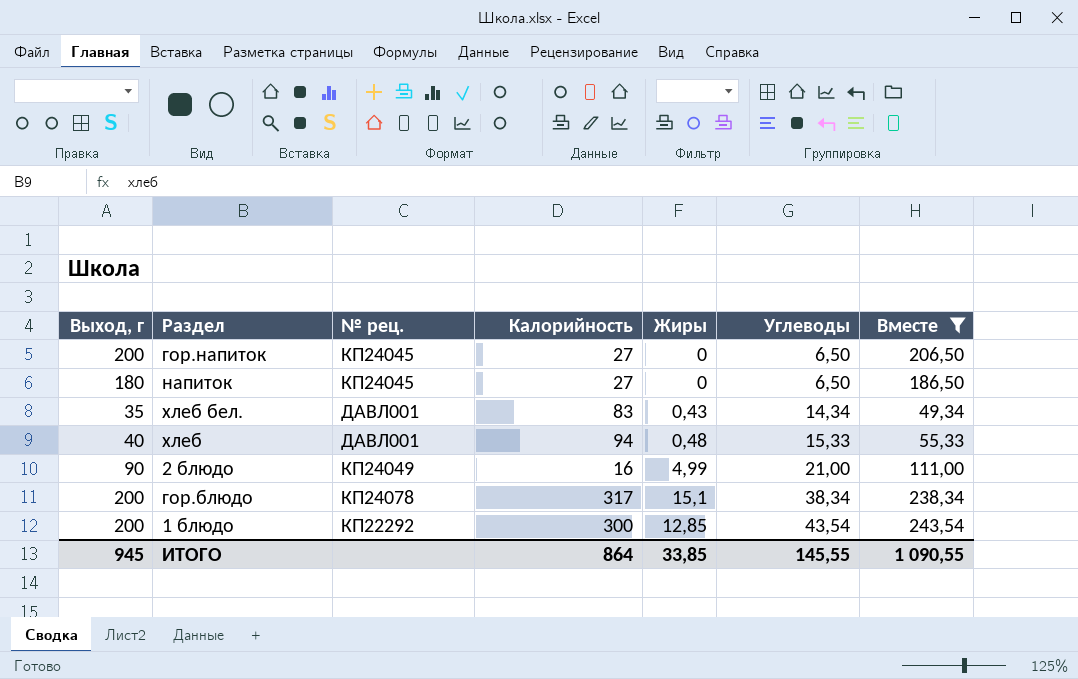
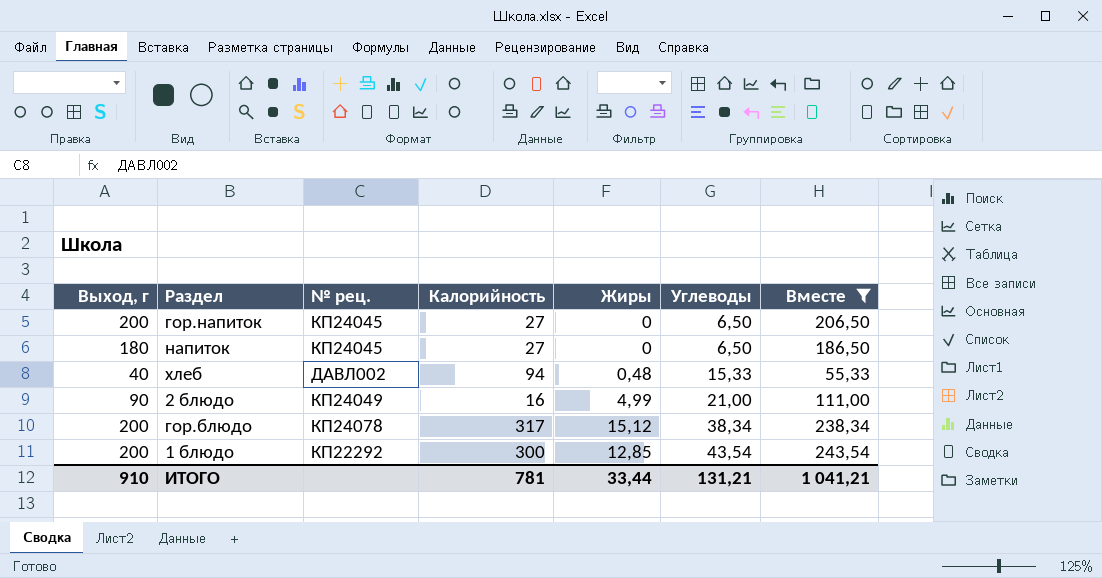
row хлеб бел.: 35 | ДАВЛ001 | 83 | 0,43 | 14,34 | 49,34 -> none
хлеб | № рец.: ДАВЛ001 -> ДАВЛ002
гор.блюдо | Жиры: 15,1 -> 15,12
ИТОГО | Выход, г: 945 -> 910
ИТОГО | Калорийность: 864 -> 781
ИТОГО | Жиры: 33,85 -> 33,44
ИТОГО | Углеводы: 145,55 -> 131,21
ИТОГО | Вместе: 1 090,55 -> 1 041,21

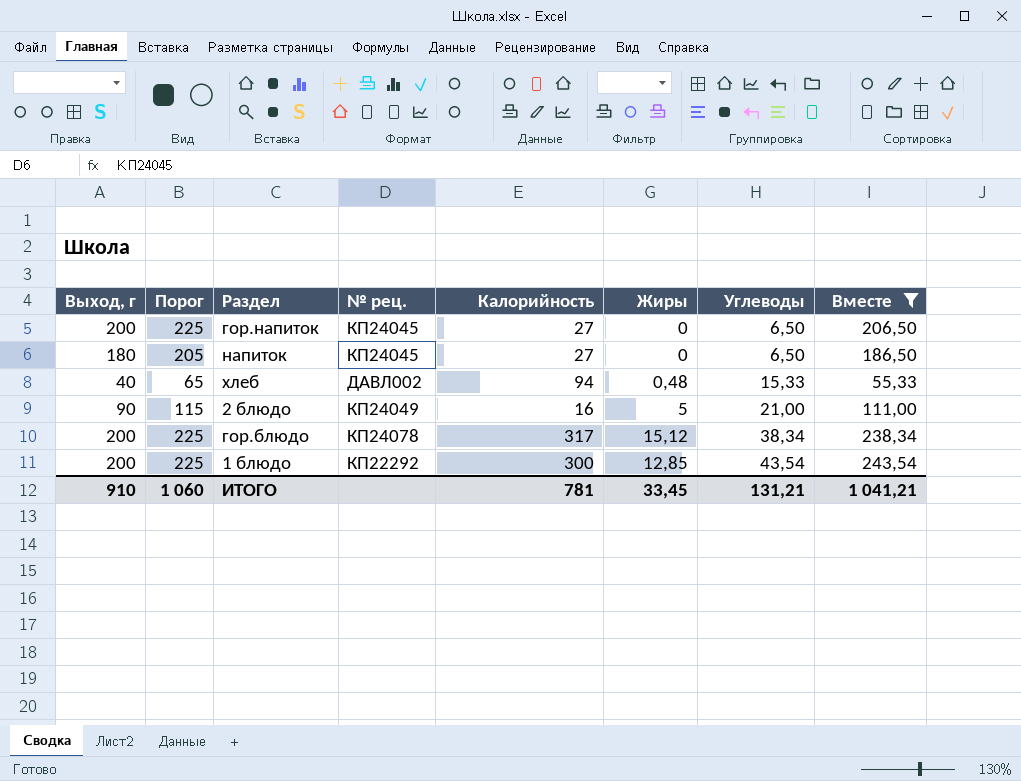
column Порог | formula: none -> [Выход, г] + 25
2 блюдо | Жиры: 4,99 -> 5
ИТОГО | Жиры: 33,44 -> 33,45

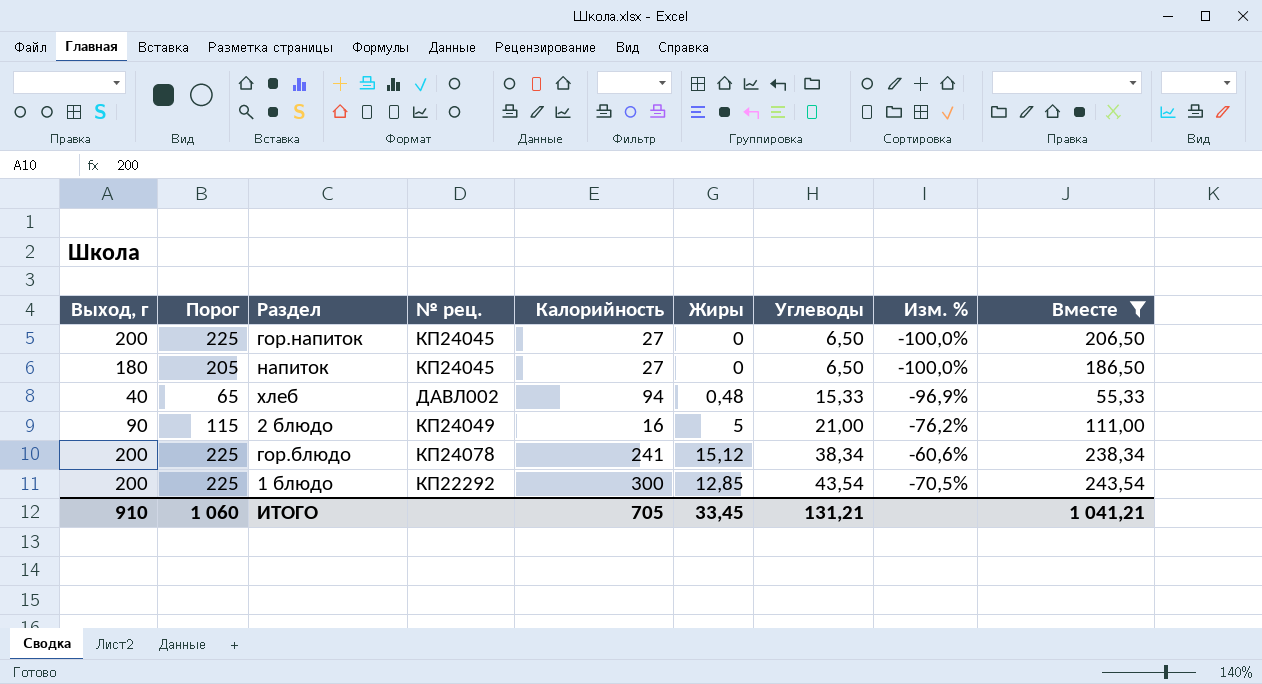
column Изм. % | formula: none -> ([Жиры] - [Углеводы]) / [Углеводы]
гор.блюдо | Калорийность: 317 -> 241
ИТОГО | Калорийность: 781 -> 705

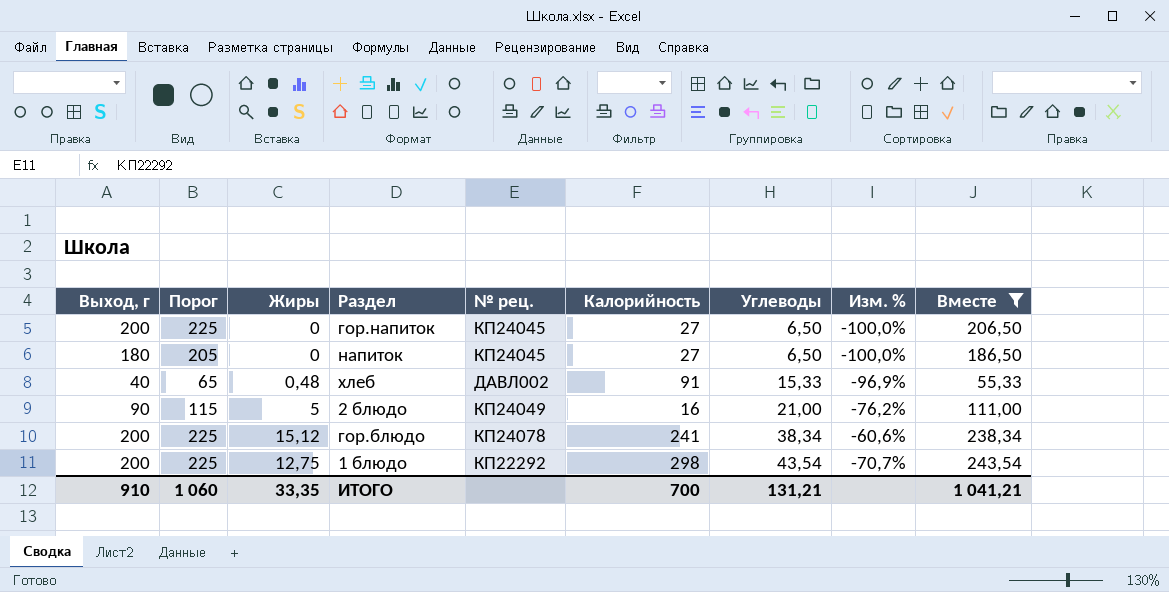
column Жиры | position: 6 -> 3
хлеб | Калорийность: 94 -> 91
1 блюдо | Жиры: 12,85 -> 12,75
1 блюдо | Калорийность: 300 -> 298
1 блюдо | Изм. %: -70,5% -> -70,7%
ИТОГО | Жиры: 33,45 -> 33,35
ИТОГО | Калорийность: 705 -> 700

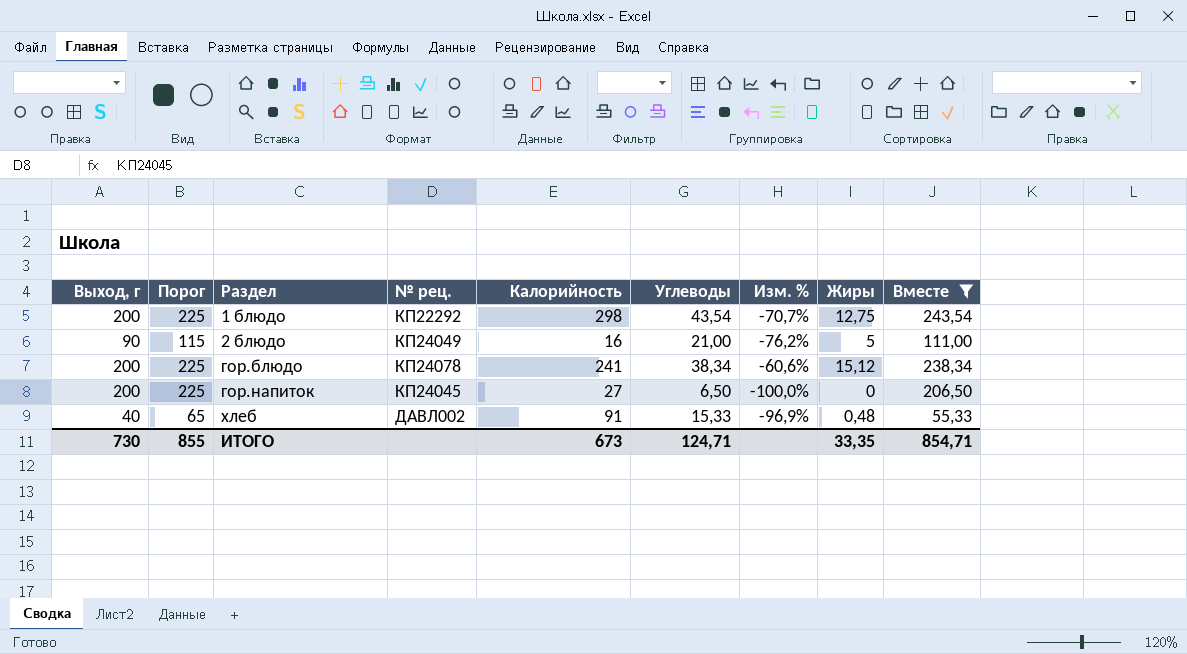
row order: Углеводы ascending -> Раздел ascending
column Жиры | position: 3 -> 8
row напиток: 180 | 205 | 0 | КП24045 | 27 | 6,50 | -100,0% | 186,50 -> none
ИТОГО | Выход, г: 910 -> 730
ИТОГО | Порог: 1 060 -> 855
ИТОГО | Калорийность: 700 -> 673
ИТОГО | Углеводы: 131,21 -> 124,71
ИТОГО | Вместе: 1 041,21 -> 854,71

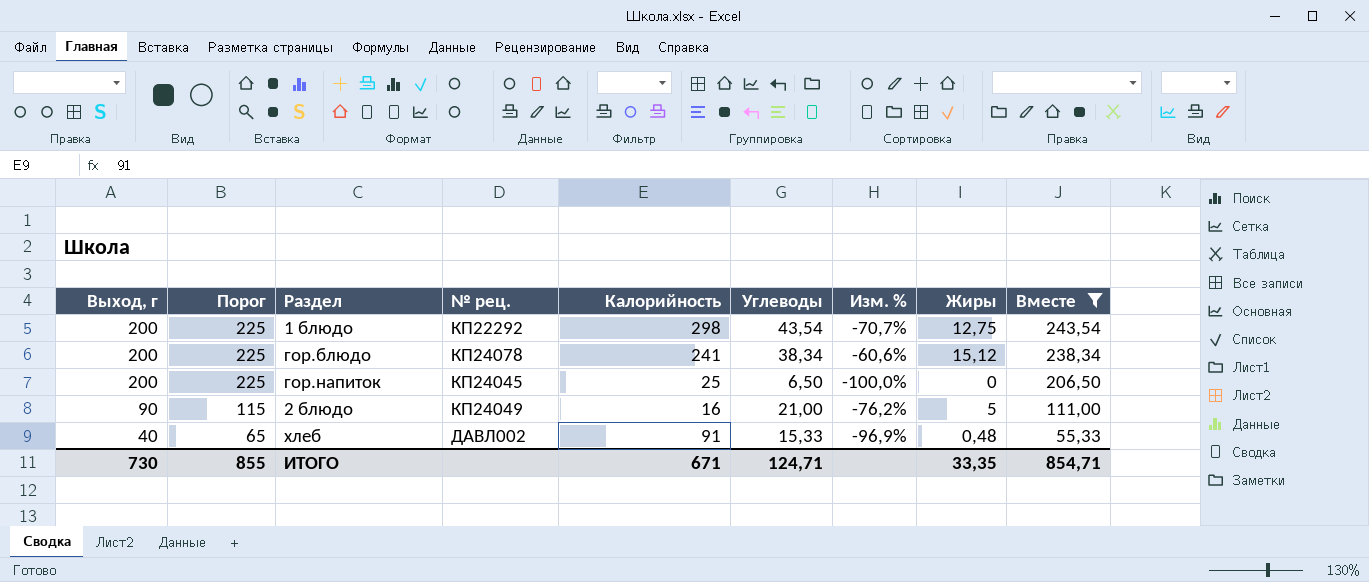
row order: Раздел ascending -> Выход, г descending
гор.напиток | Калорийность: 27 -> 25
ИТОГО | Калорийность: 673 -> 671

